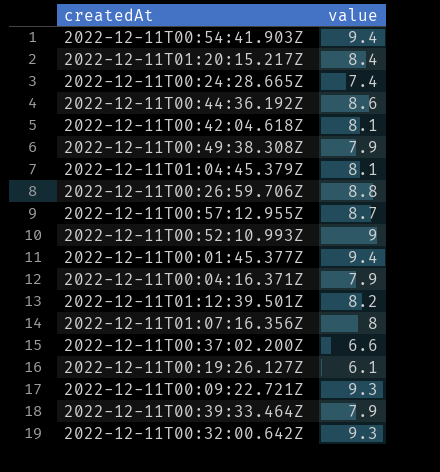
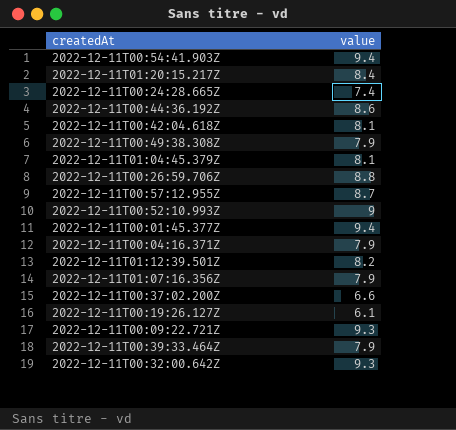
2022-12-11T01:07:16.356Z | value: 8 -> 7.9

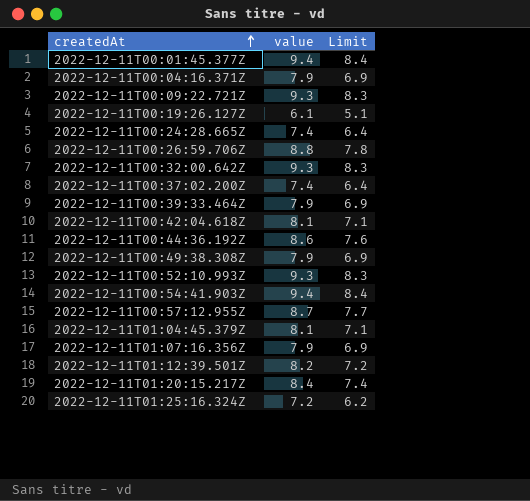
row order: none -> createdAt ascending
column Limit | formula: none -> [value] - 1
2022-12-11T00:37:02.200Z | value: 6.6 -> 7.4
2022-12-11T00:52:10.993Z | value: 9 -> 9.3
row 2022-12-11T01:25:16.324Z: none -> 7.2 | 6.2

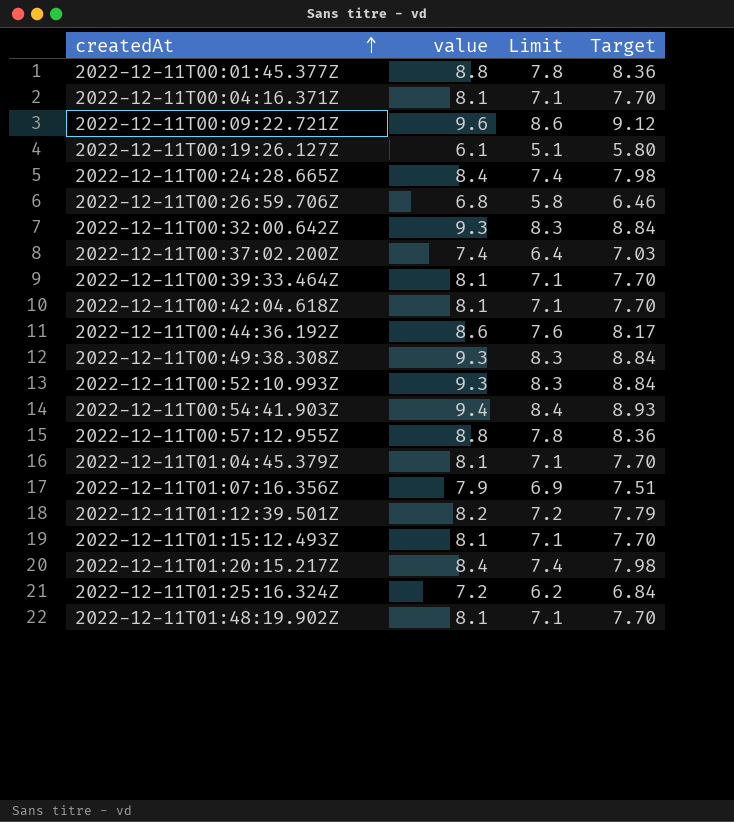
column Target | formula: none -> [value] * 0.95
2022-12-11T00:01:45.377Z | value: 9.4 -> 8.8
2022-12-11T00:01:45.377Z | Limit: 8.4 -> 7.8
2022-12-11T00:04:16.371Z | value: 7.9 -> 8.1
2022-12-11T00:04:16.371Z | Limit: 6.9 -> 7.1
2022-12-11T00:09:22.721Z | value: 9.3 -> 9.6
2022-12-11T00:09:22.721Z | Limit: 8.3 -> 8.6
2022-12-11T00:24:28.665Z | value: 7.4 -> 8.4
2022-12-11T00:24:28.665Z | Limit: 6.4 -> 7.4
2022-12-11T00:26:59.706Z | value: 8.8 -> 6.8
2022-12-11T00:26:59.706Z | Limit: 7.8 -> 5.8
2022-12-11T00:39:33.464Z | value: 7.9 -> 8.1
2022-12-11T00:39:33.464Z | Limit: 6.9 -> 7.1
2022-12-11T00:49:38.308Z | value: 7.9 -> 9.3
2022-12-11T00:49:38.308Z | Limit: 6.9 -> 8.3
2022-12-11T00:57:12.955Z | value: 8.7 -> 8.8
2022-12-11T00:57:12.955Z | Limit: 7.7 -> 7.8
row 2022-12-11T01:15:12.493Z: none -> 8.1 | 7.1 | 7.70
row 2022-12-11T01:48:19.902Z: none -> 8.1 | 7.1 | 7.70

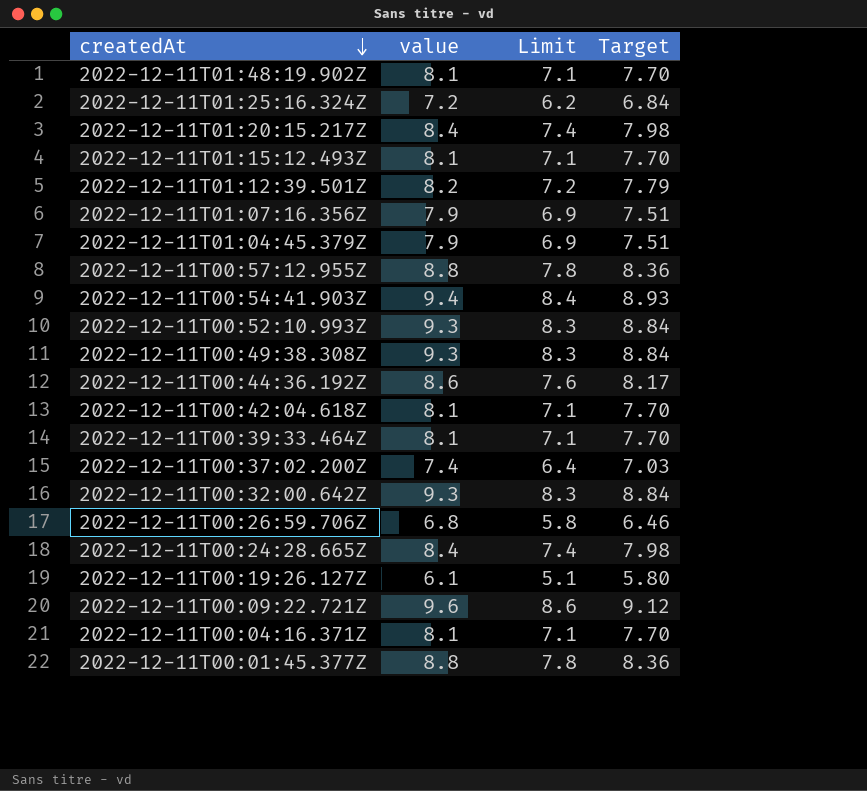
row order: createdAt ascending -> createdAt descending
2022-12-11T01:04:45.379Z | value: 8.1 -> 7.9
2022-12-11T01:04:45.379Z | Limit: 7.1 -> 6.9
2022-12-11T01:04:45.379Z | Target: 7.70 -> 7.51

